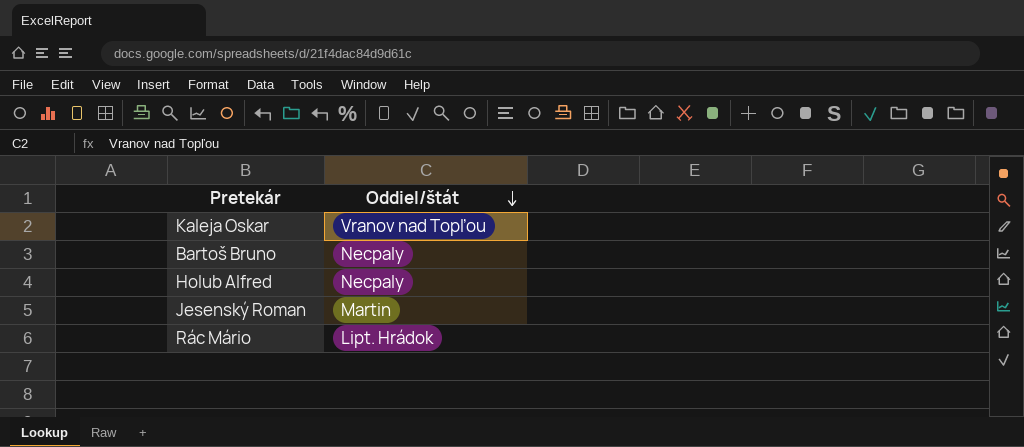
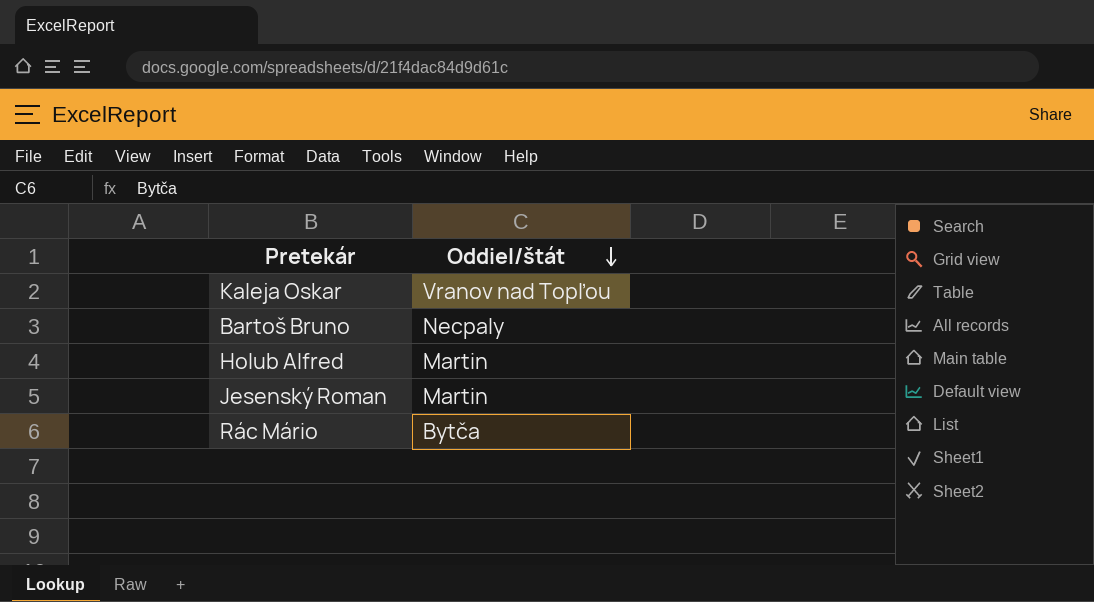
Holub Alfred | Oddiel/štát: Necpaly -> Martin
Rác Mário | Oddiel/štát: Lipt. Hrádok -> Bytča

